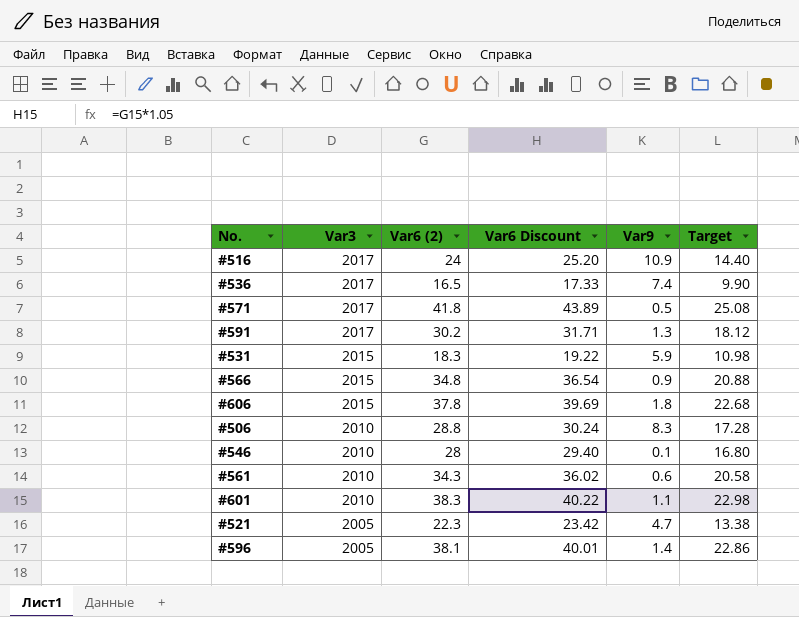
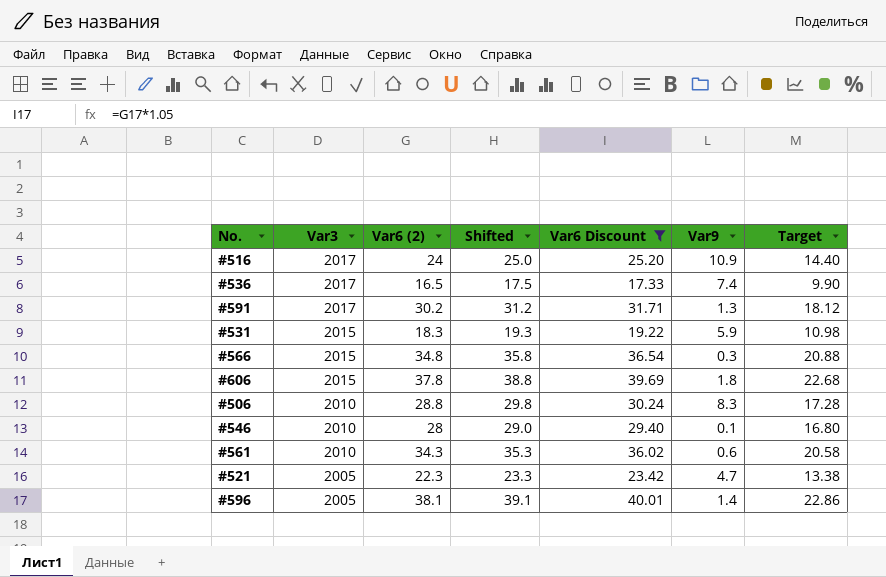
filter: none -> Var6 Discount <= 40.01
column Shifted | formula: none -> [Var6 (2)] + 1
#566 | Var9: 0.9 -> 0.3

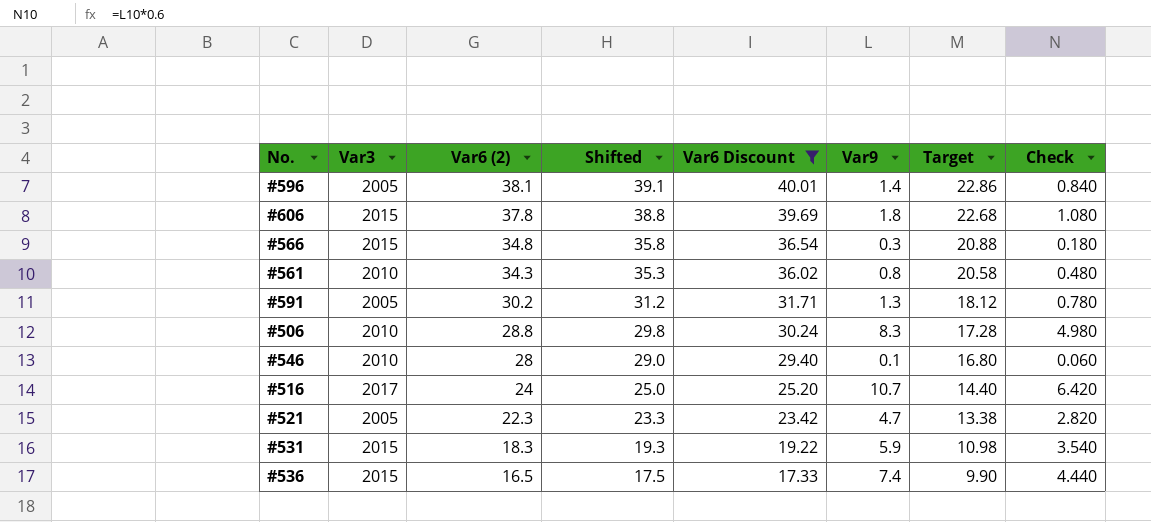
row order: Var3 descending -> Var6 (2) descending
column Check | formula: none -> [Var9] * 0.6
#561 | Var9: 0.6 -> 0.8
#591 | Var3: 2017 -> 2005
#516 | Var9: 10.9 -> 10.7
#536 | Var3: 2017 -> 2015

